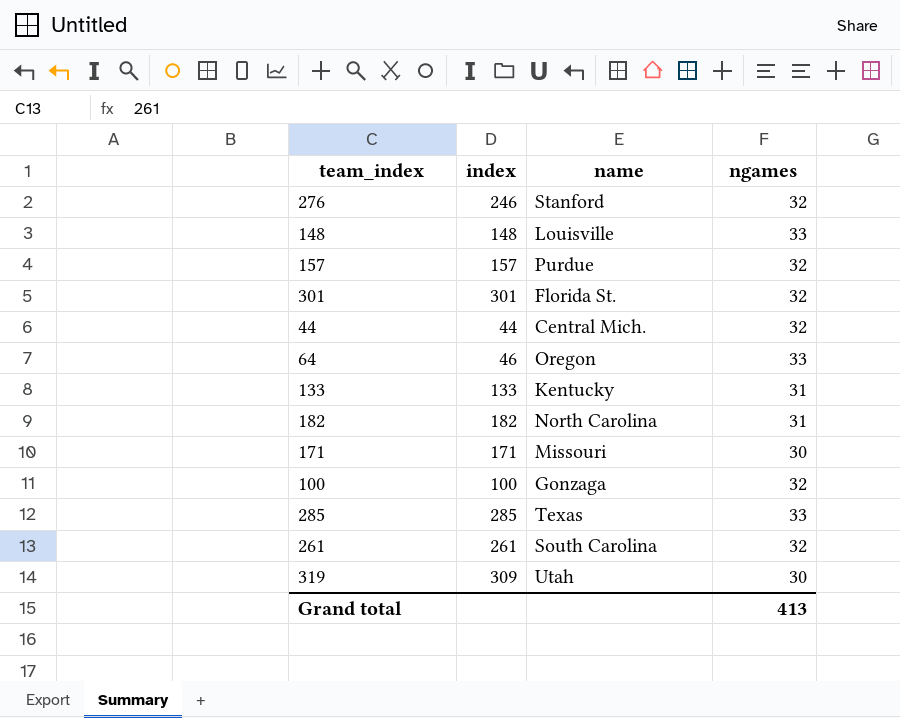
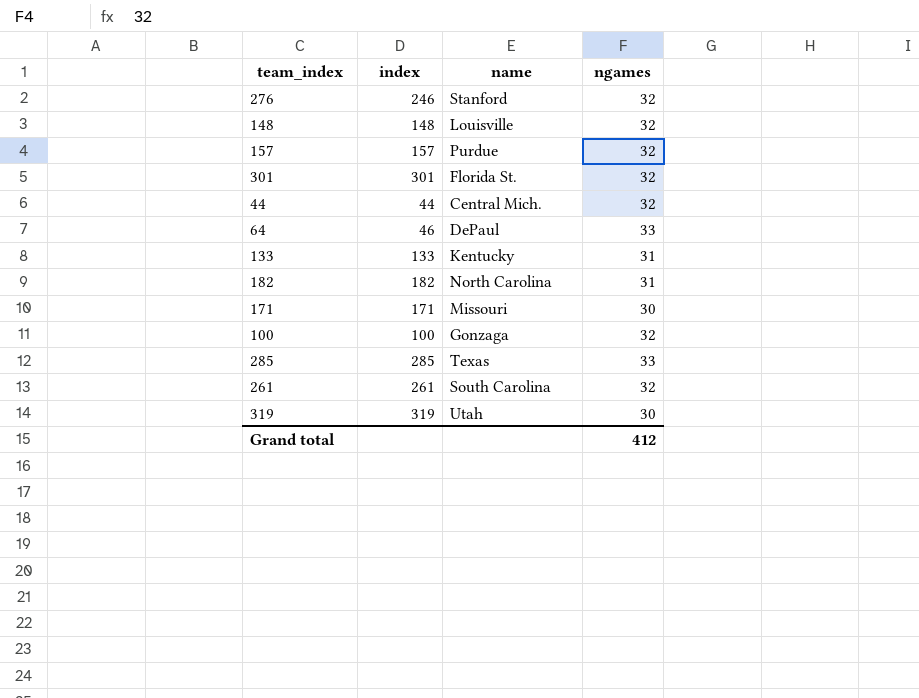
148 | ngames: 33 -> 32
64 | name: Oregon -> DePaul
319 | index: 309 -> 319
Grand total | ngames: 413 -> 412

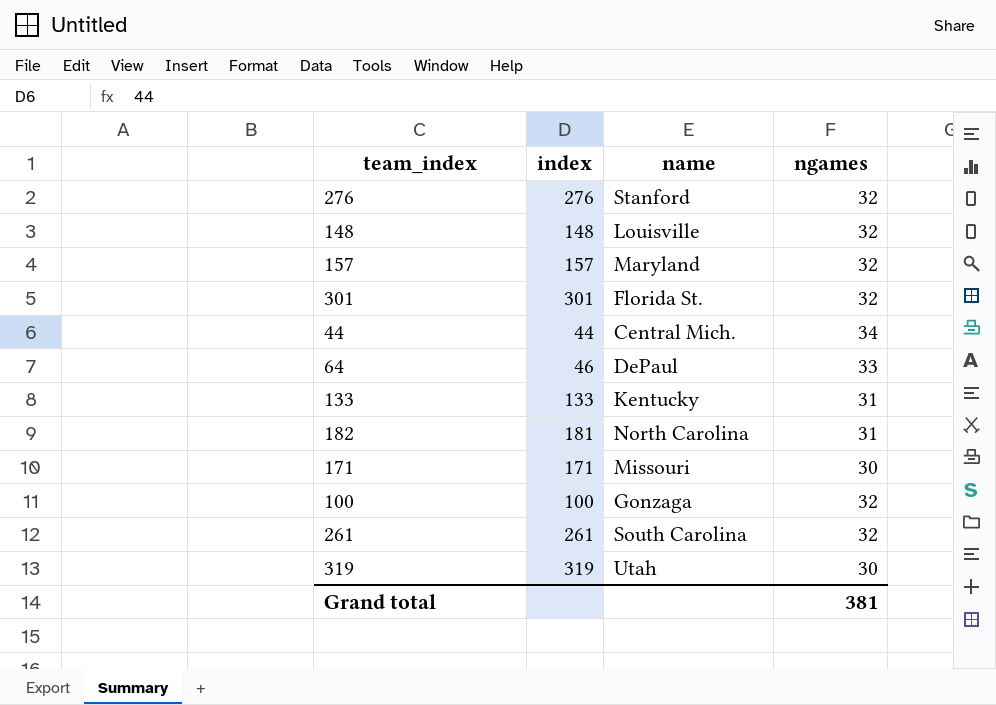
row 285: 285 | Texas | 33 -> none
276 | index: 246 -> 276
157 | name: Purdue -> Maryland
44 | ngames: 32 -> 34
182 | index: 182 -> 181
Grand total | ngames: 412 -> 381

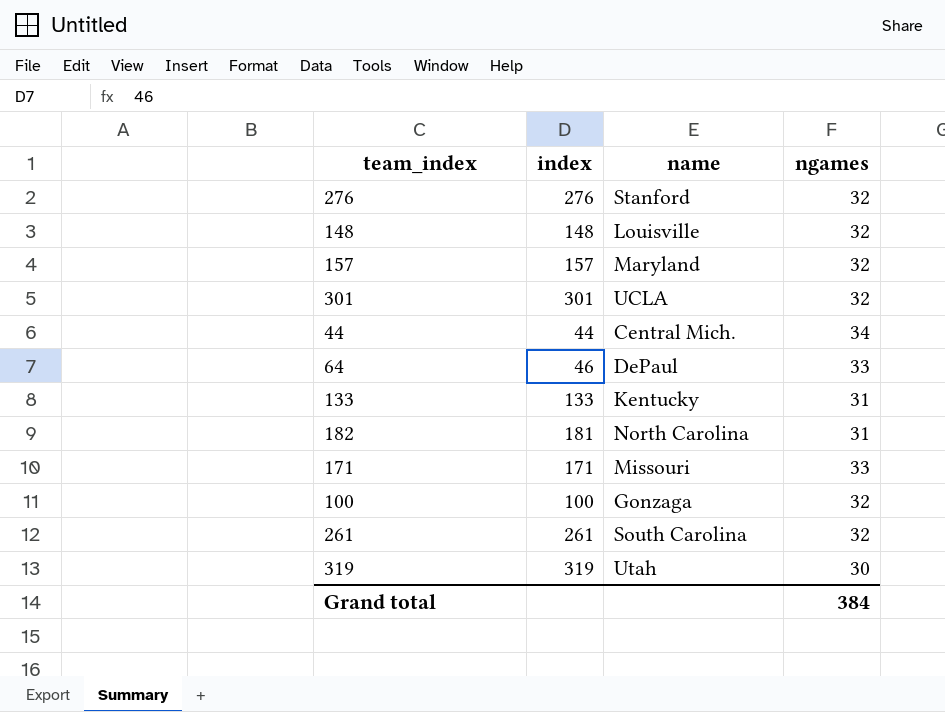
301 | name: Florida St. -> UCLA
171 | ngames: 30 -> 33
Grand total | ngames: 381 -> 384

